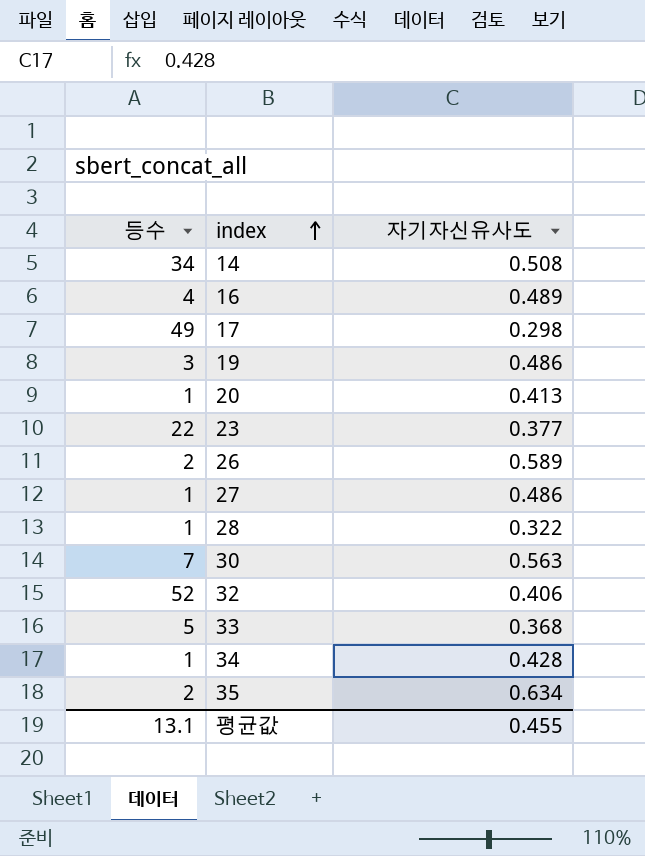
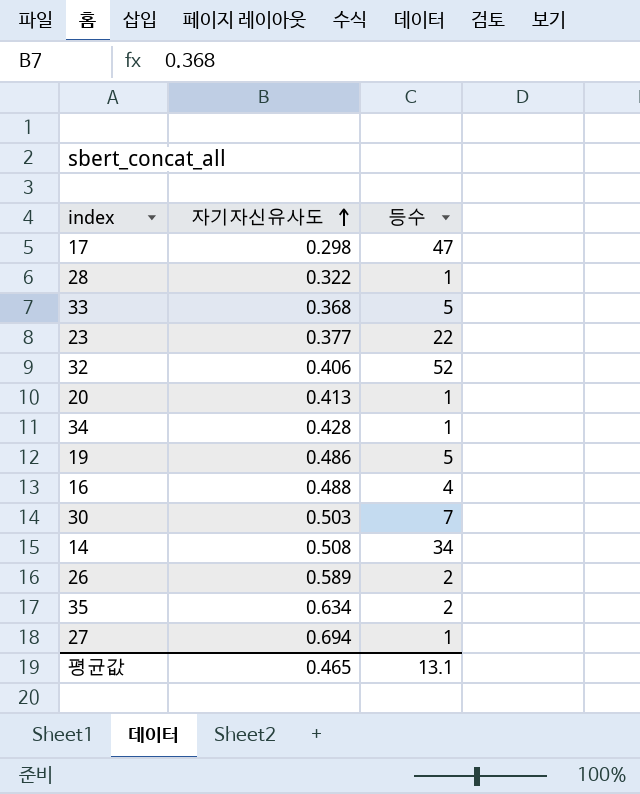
row order: index ascending -> 자기자신유사도 ascending
column 등수 | position: 1 -> 3
17 | 등수: 49 -> 47
19 | 등수: 3 -> 5
16 | 자기자신유사도: 0.489 -> 0.488
30 | 자기자신유사도: 0.563 -> 0.503
27 | 자기자신유사도: 0.486 -> 0.694
평균값 | 자기자신유사도: 0.455 -> 0.465

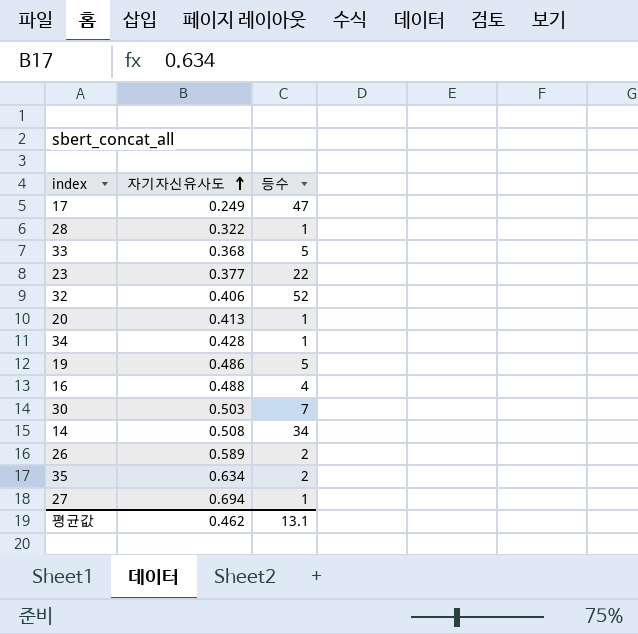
17 | 자기자신유사도: 0.298 -> 0.249
평균값 | 자기자신유사도: 0.465 -> 0.462

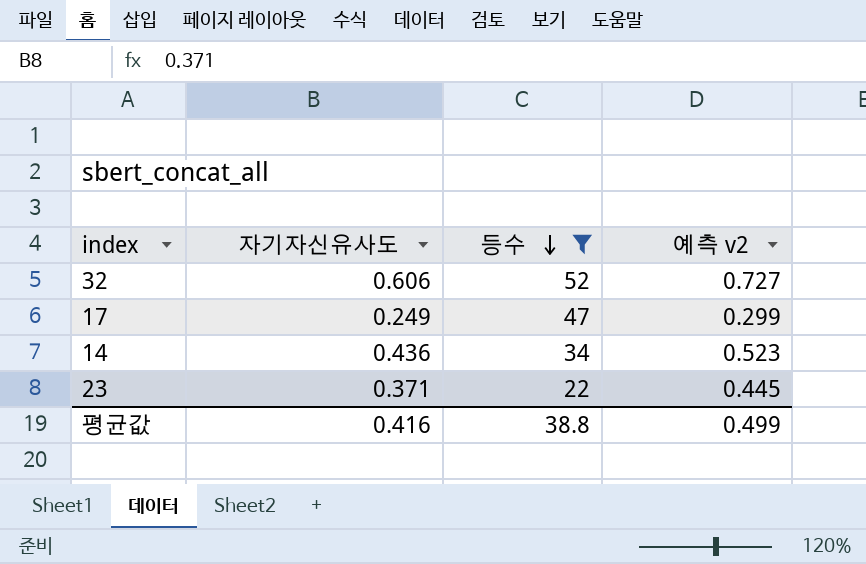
filter: none -> 등수 >= 22
row order: 자기자신유사도 ascending -> 등수 descending
column 예측 v2 | formula: none -> [자기자신유사도] * 1.2
32 | 자기자신유사도: 0.406 -> 0.606
14 | 자기자신유사도: 0.508 -> 0.436
23 | 자기자신유사도: 0.377 -> 0.371
평균값 | 자기자신유사도: 0.462 -> 0.416
평균값 | 등수: 13.1 -> 38.8

